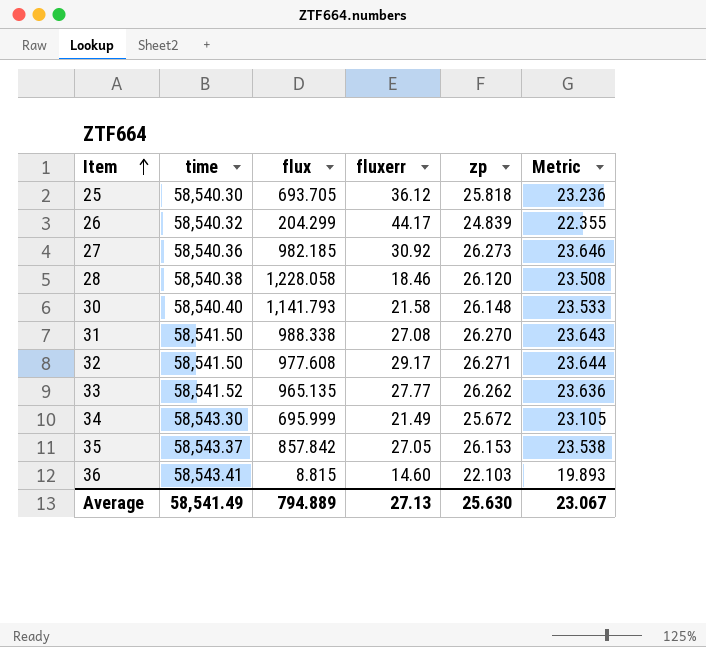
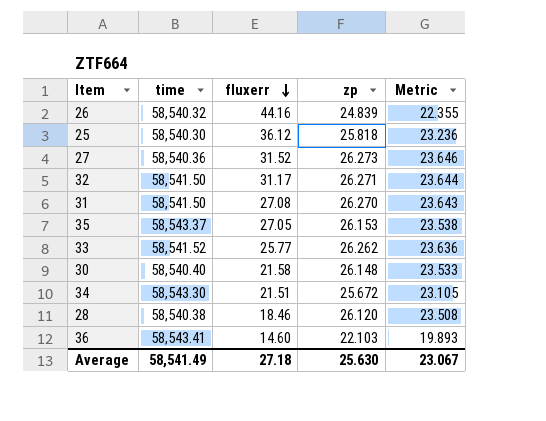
row order: Item ascending -> fluxerr descending
column flux | position: 3 -> none
26 | fluxerr: 44.17 -> 44.16
27 | fluxerr: 30.92 -> 31.52
32 | fluxerr: 29.17 -> 31.17
33 | fluxerr: 27.77 -> 25.77
34 | fluxerr: 21.49 -> 21.51
Average | fluxerr: 27.13 -> 27.18

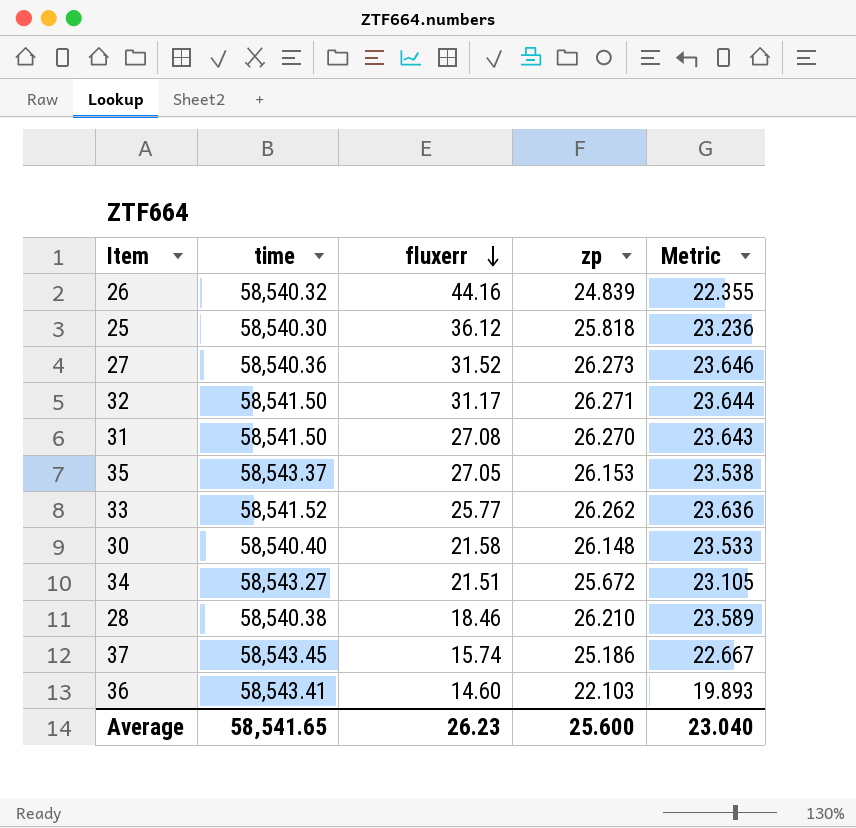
34 | time: 58,543.30 -> 58,543.27
28 | zp: 26.120 -> 26.210
28 | Metric: 23.508 -> 23.589
row 37: none -> 58,543.45 | 15.74 | 25.186 | 22.667
Average | time: 58,541.49 -> 58,541.65
Average | fluxerr: 27.18 -> 26.23
Average | zp: 25.630 -> 25.600
Average | Metric: 23.067 -> 23.040

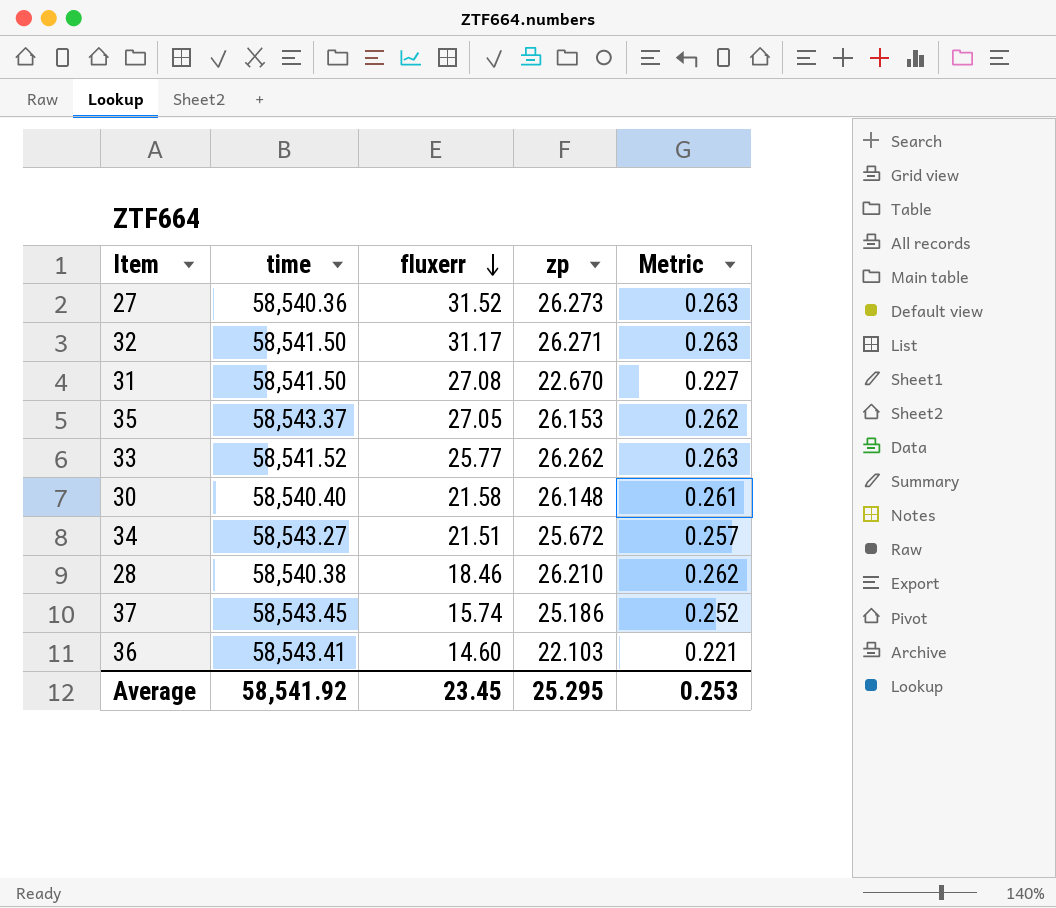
column Metric | formula: [zp] * 0.9 -> [zp] * 0.01
row 26: 58,540.32 | 44.16 | 24.839 | 22.355 -> none
row 25: 58,540.30 | 36.12 | 25.818 | 23.236 -> none
31 | zp: 26.270 -> 22.670
Average | time: 58,541.65 -> 58,541.92
Average | fluxerr: 26.23 -> 23.45
Average | zp: 25.600 -> 25.295
Average | Metric: 23.040 -> 0.253

